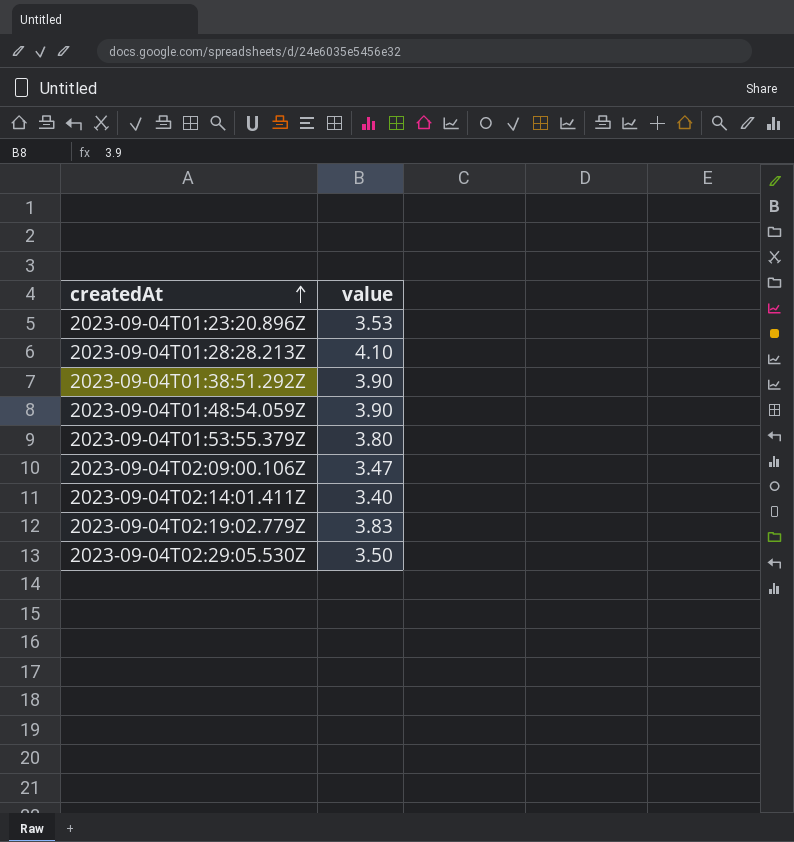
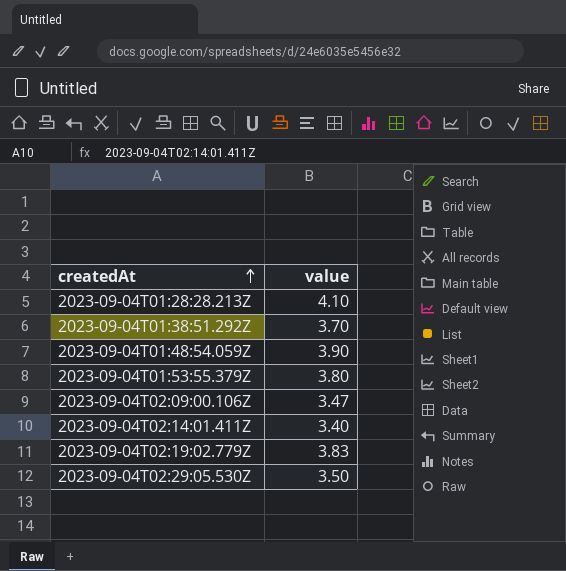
row 2023-09-04T01:23:20.896Z: 3.53 -> none
2023-09-04T01:38:51.292Z | value: 3.90 -> 3.70

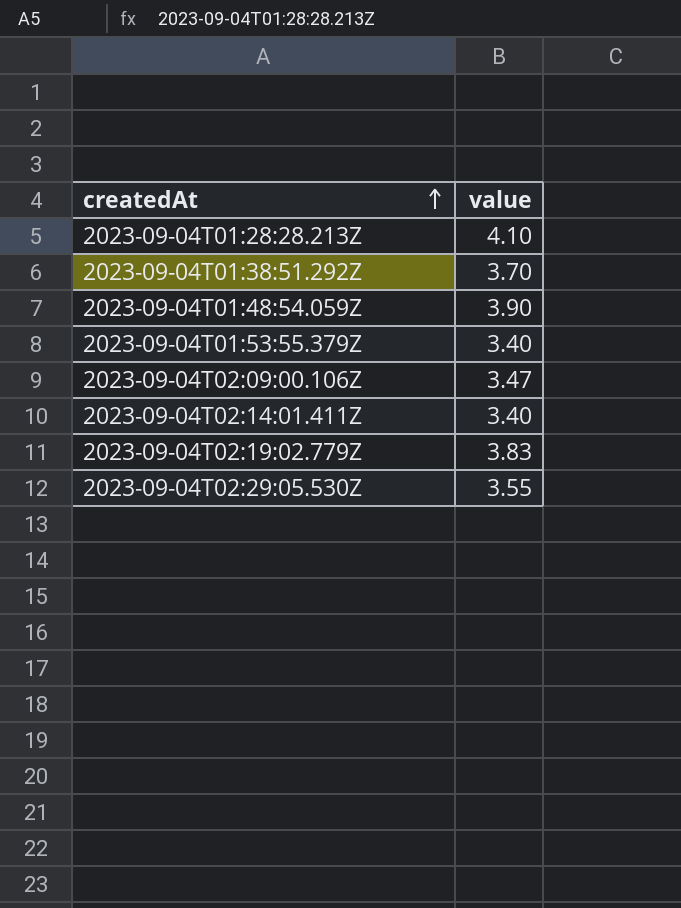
2023-09-04T01:53:55.379Z | value: 3.80 -> 3.40
2023-09-04T02:29:05.530Z | value: 3.50 -> 3.55

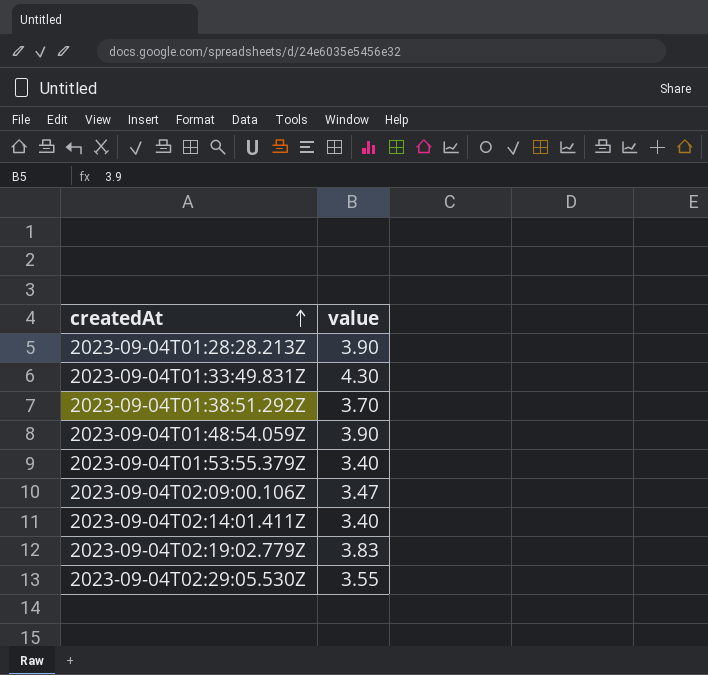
2023-09-04T01:28:28.213Z | value: 4.10 -> 3.90
row 2023-09-04T01:33:49.831Z: none -> 4.30

